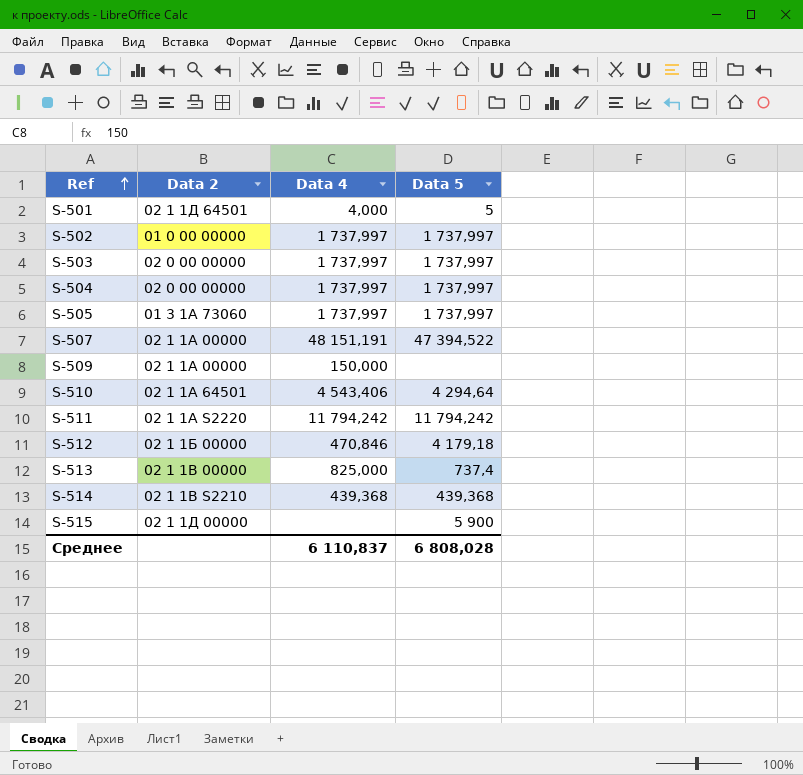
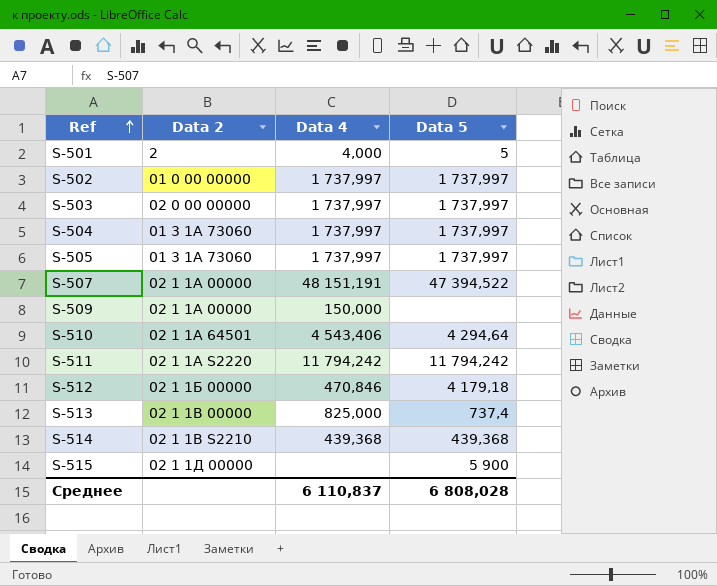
S-501 | Data 2: 02 1 1Д 64501 -> 2
S-504 | Data 2: 02 0 00 00000 -> 01 3 1А 73060

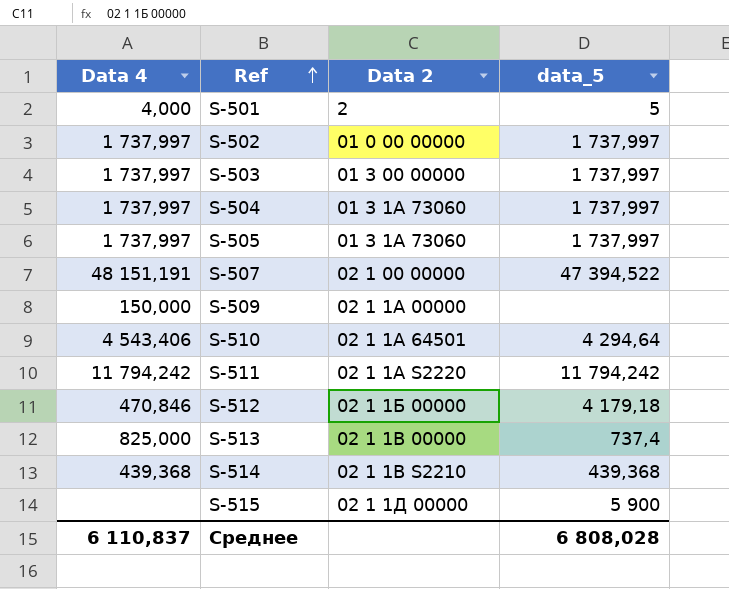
column Data 4 | position: 3 -> 1
column name: Data 5 -> data_5
S-503 | Data 2: 02 0 00 00000 -> 01 3 00 00000
S-507 | Data 2: 02 1 1A 00000 -> 02 1 00 00000

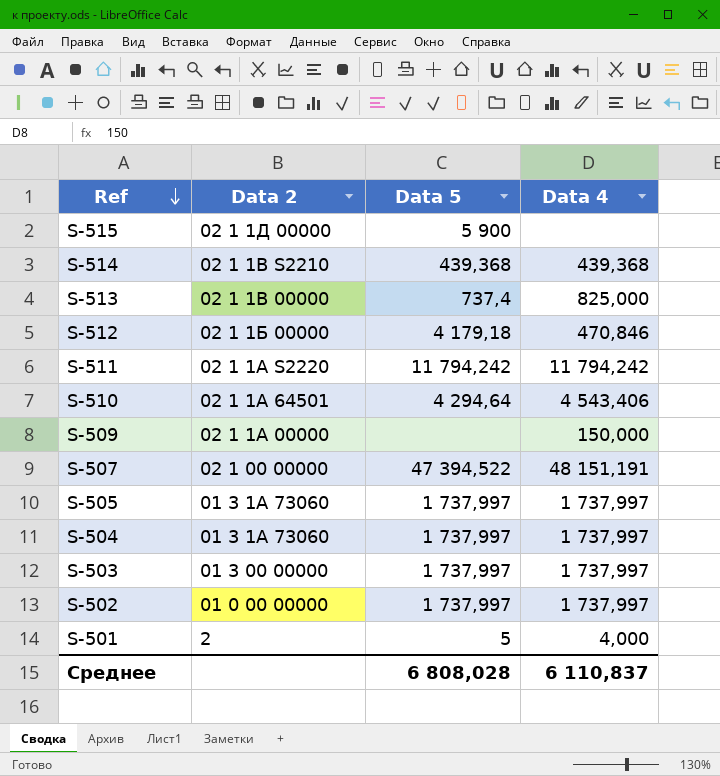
row order: Ref ascending -> Ref descending
column name: data_5 -> Data 5
column Data 4 | position: 1 -> 4

